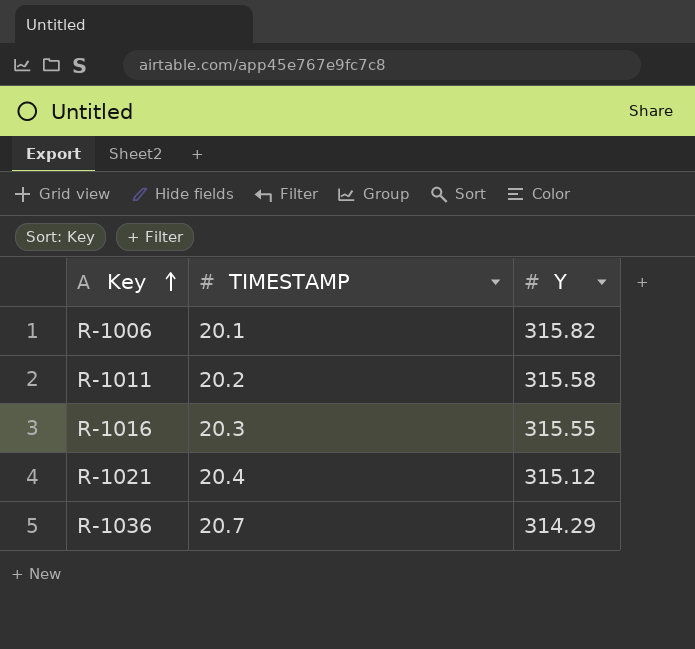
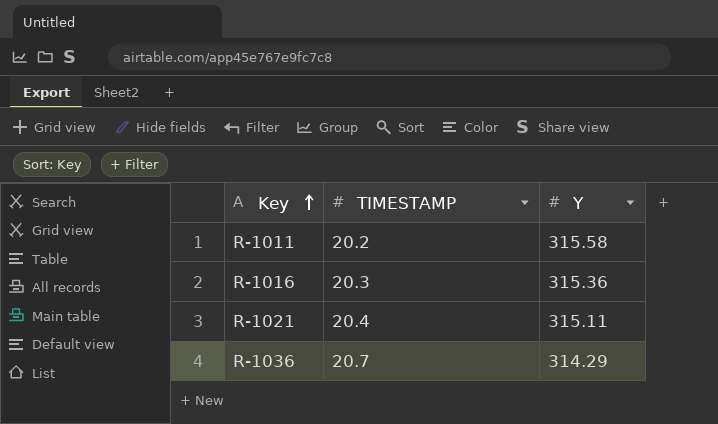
row R-1006: 20.1 | 315.82 -> none
R-1016 | Y: 315.55 -> 315.36
R-1021 | Y: 315.12 -> 315.11

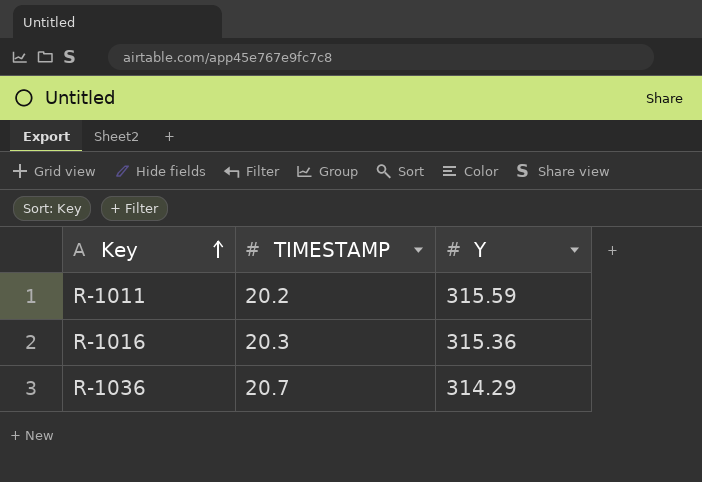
row R-1021: 20.4 | 315.11 -> none
R-1011 | Y: 315.58 -> 315.59

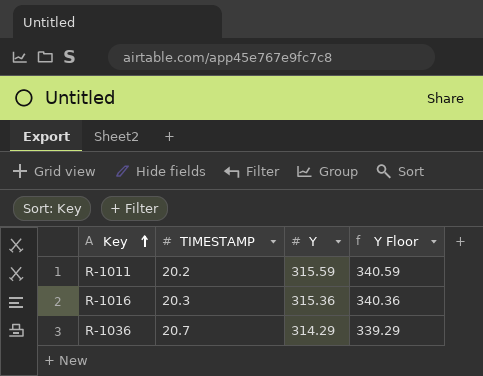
column Y Floor | formula: none -> [Y] + 25

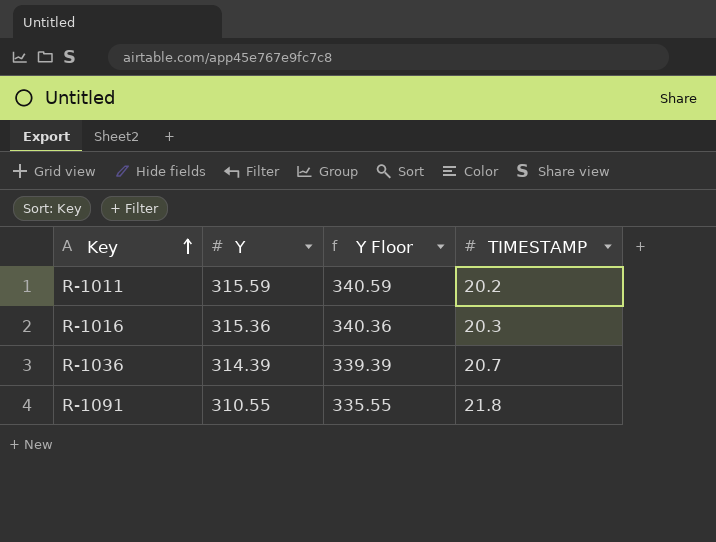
column TIMESTAMP | position: 2 -> 4
R-1036 | Y: 314.29 -> 314.39
R-1036 | Y Floor: 339.29 -> 339.39
row R-1091: none -> 310.55 | 335.55 | 21.8

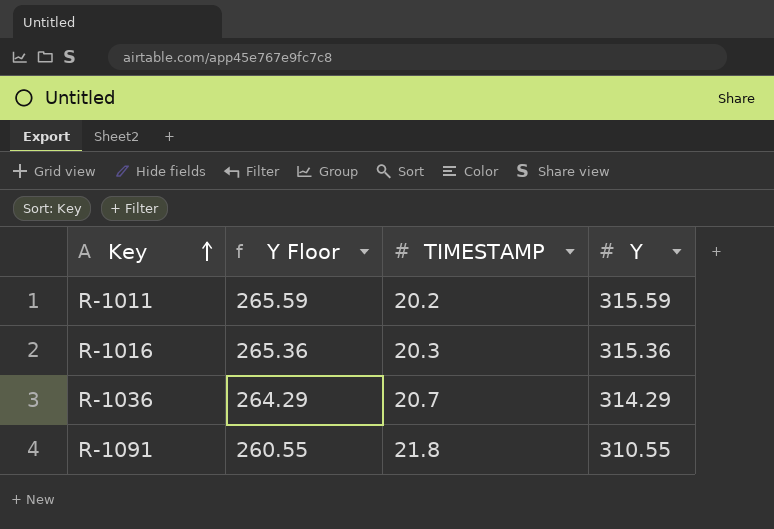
column Y Floor | formula: [Y] + 25 -> [Y] - 50
column Y | position: 2 -> 4
R-1036 | Y: 314.39 -> 314.29

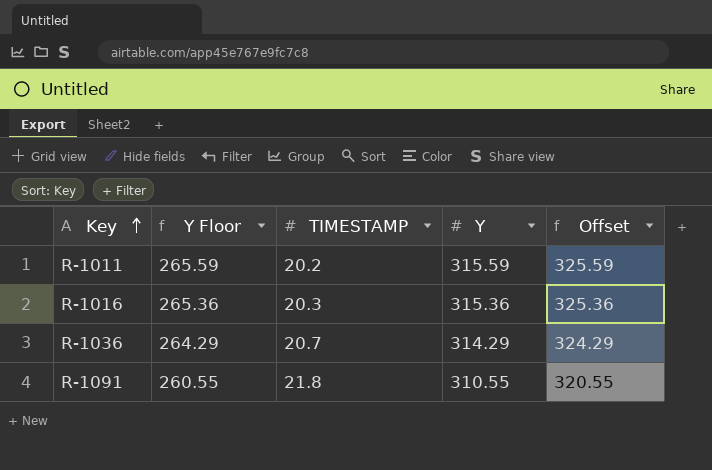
column Offset | formula: none -> [Y] + 10

